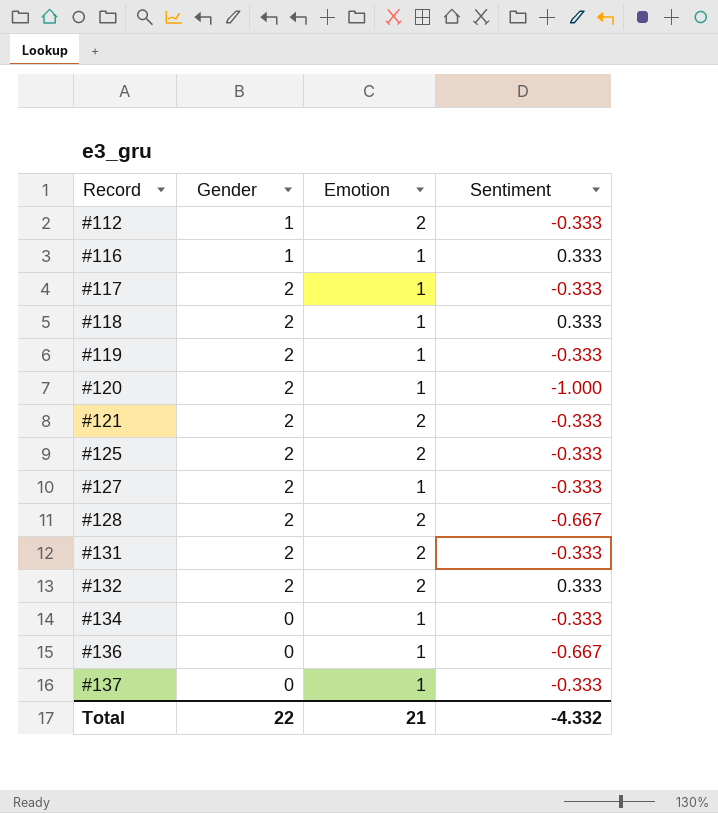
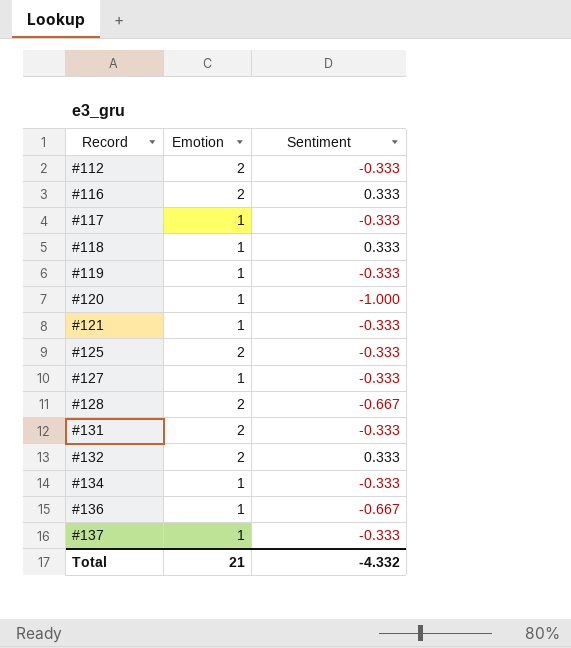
column Gender | position: 2 -> none
#116 | Emotion: 1 -> 2
#121 | Emotion: 2 -> 1

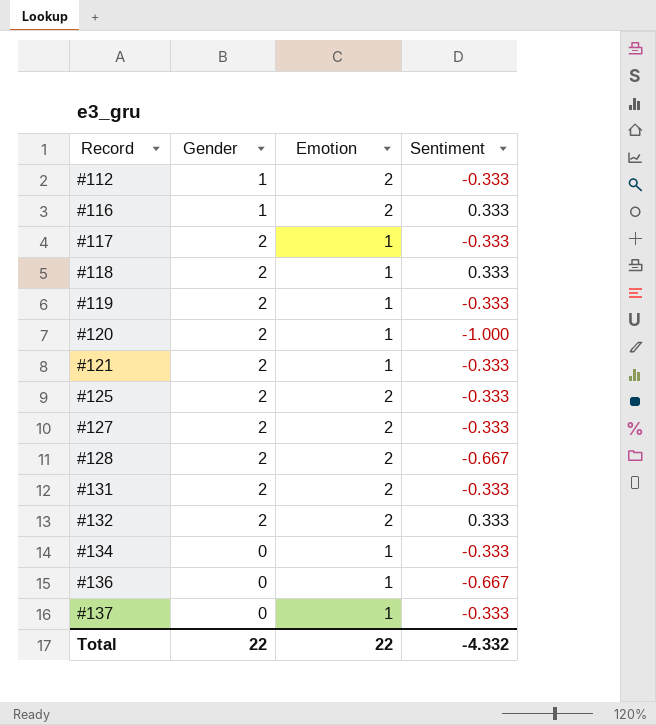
column Gender | position: none -> 2
#127 | Emotion: 1 -> 2
Total | Emotion: 21 -> 22

